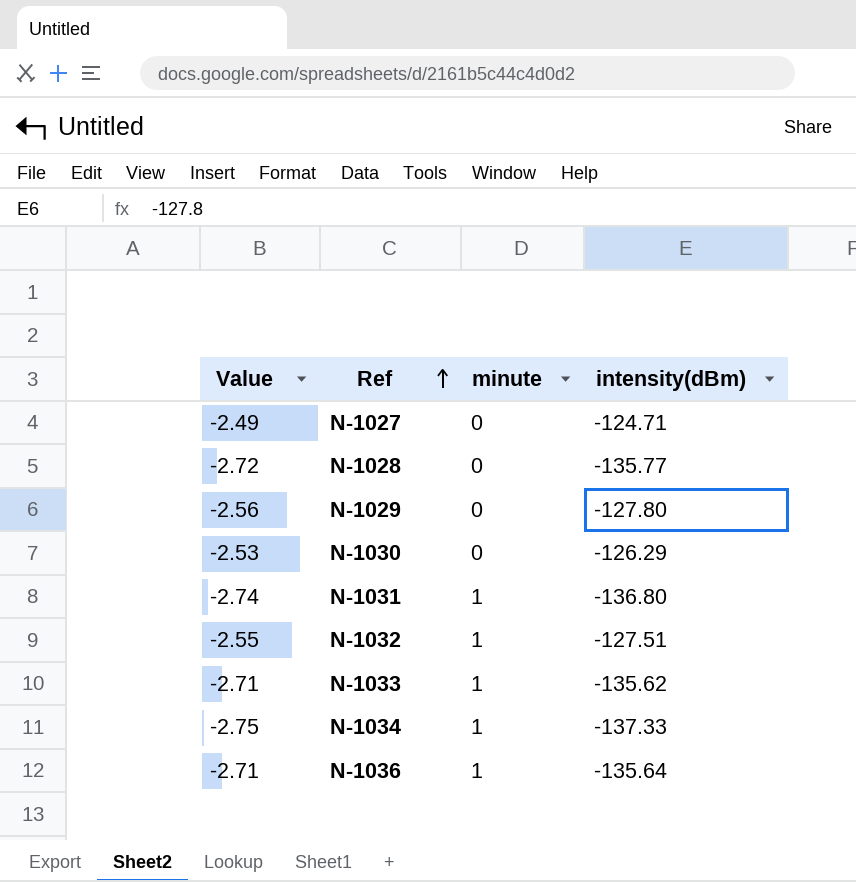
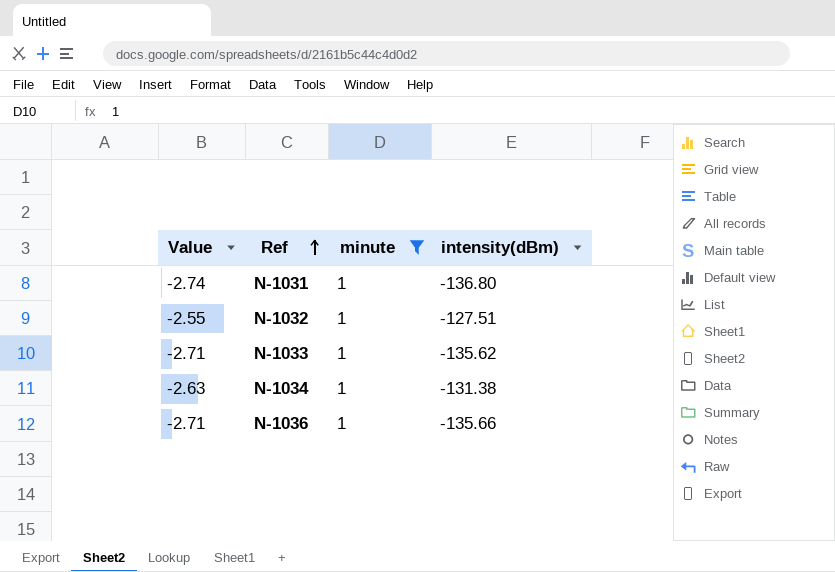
filter: none -> minute = 1
N-1034 | Value: -2.75 -> -2.63
N-1034 | intensity(dBm): -137.33 -> -131.38
N-1036 | intensity(dBm): -135.64 -> -135.66

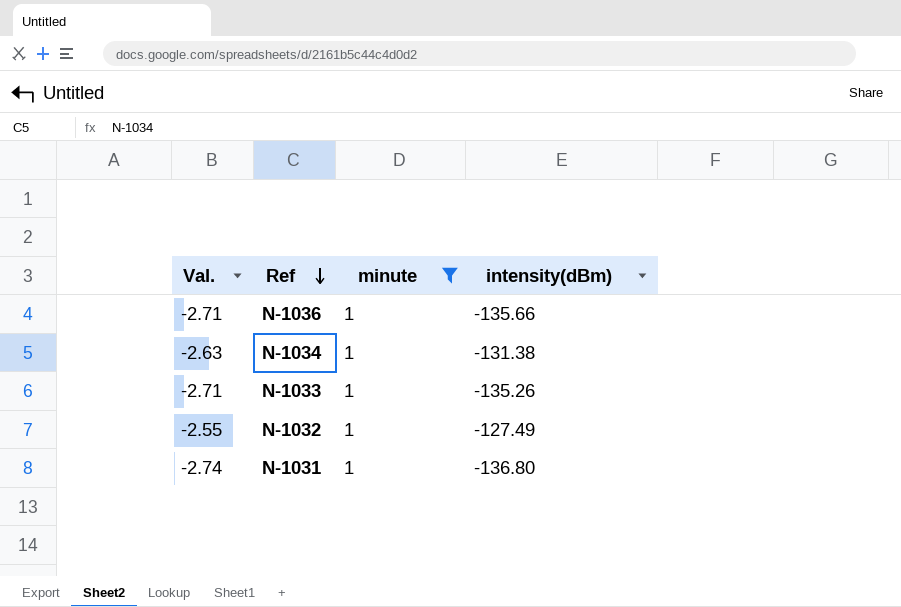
row order: Ref ascending -> Ref descending
column name: Value -> Val.
N-1033 | intensity(dBm): -135.62 -> -135.26
N-1032 | intensity(dBm): -127.51 -> -127.49

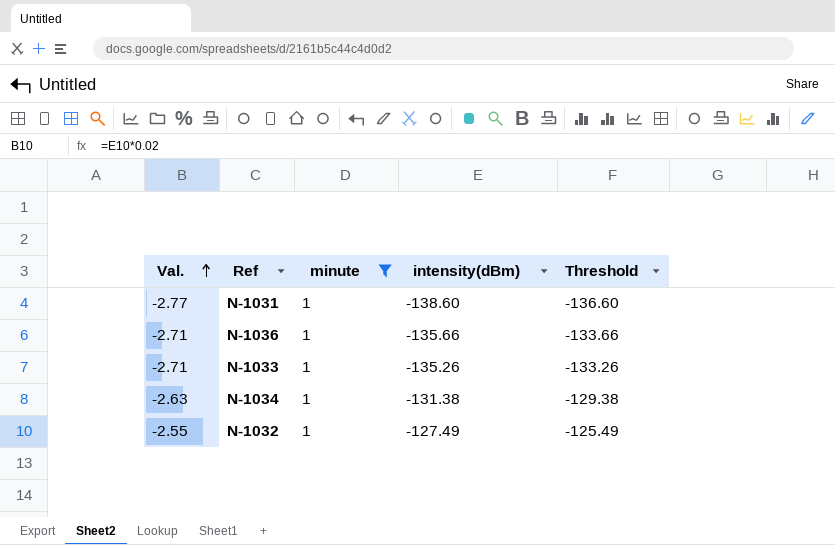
row order: Ref descending -> Val. ascending
column Threshold | formula: none -> [intensity(dBm)] + 2
N-1031 | Val.: -2.74 -> -2.77
N-1031 | intensity(dBm): -136.80 -> -138.60

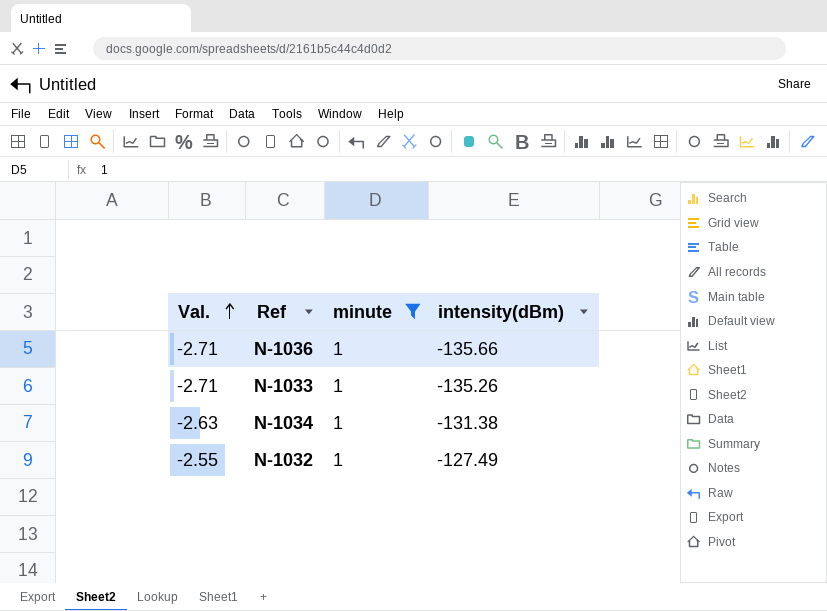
column Threshold | formula: [intensity(dBm)] + 2 -> none
row N-1031: -2.77 | 1 | -138.60 | -136.60 -> none

